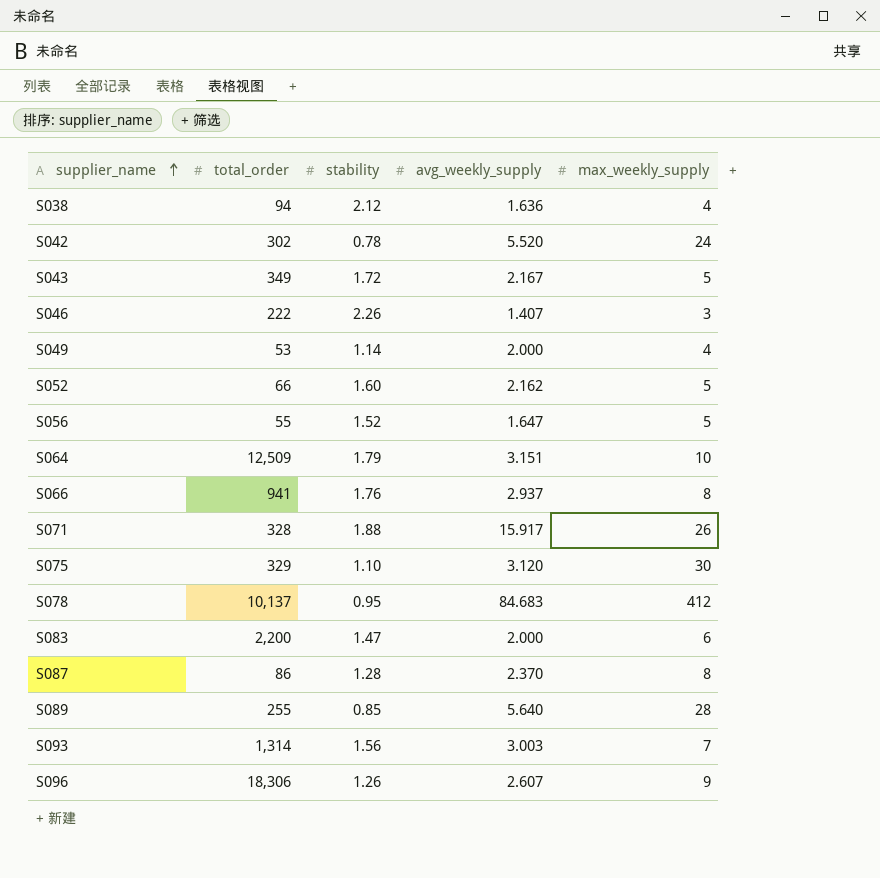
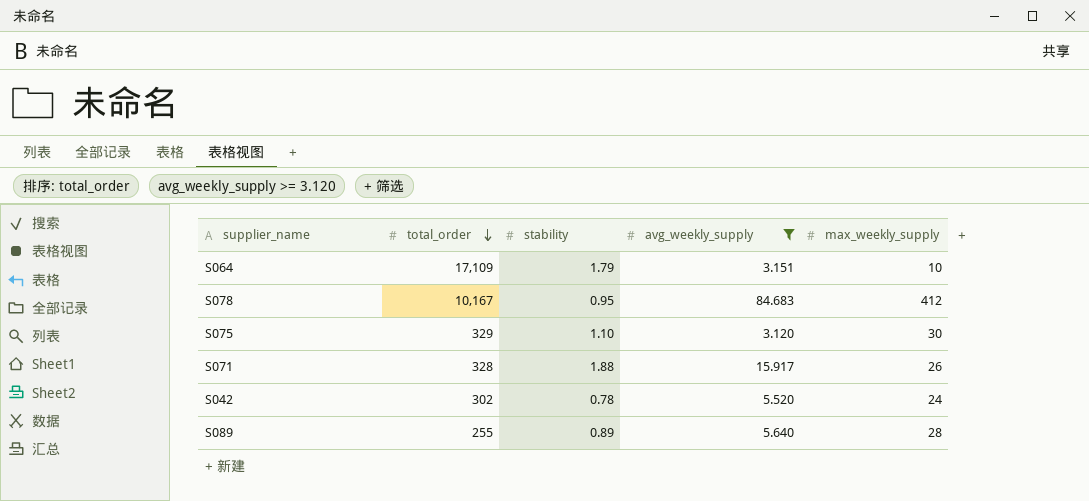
filter: none -> avg_weekly_supply >= 3.120
row order: supplier_name ascending -> total_order descending
S064 | total_order: 12,509 -> 17,109
S078 | total_order: 10,137 -> 10,167
S089 | stability: 0.85 -> 0.89

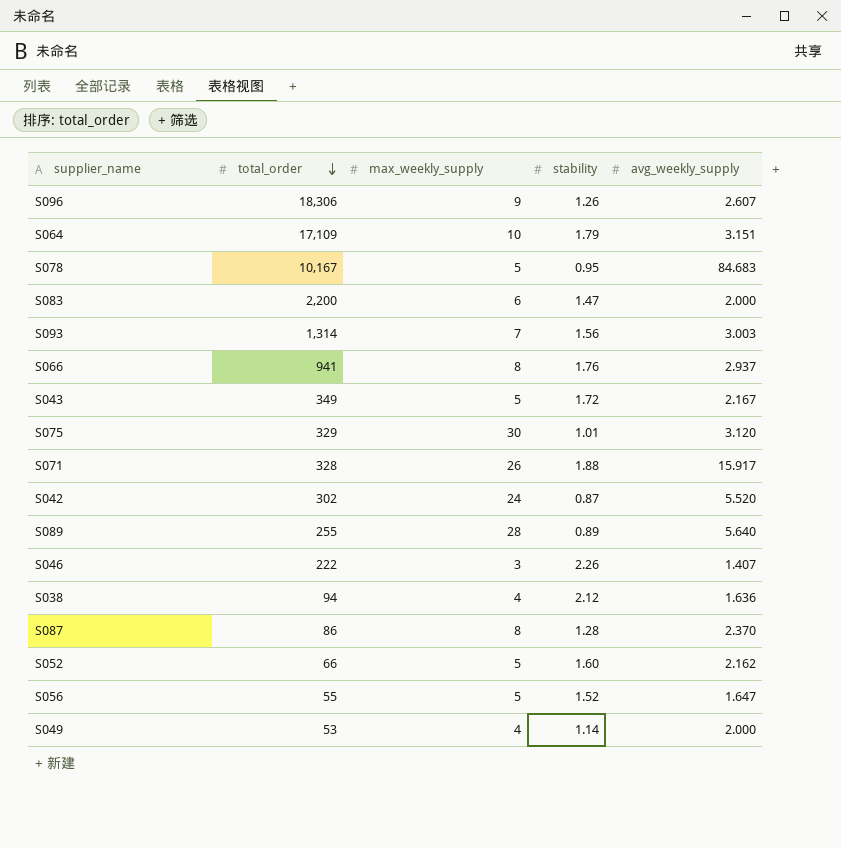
filter: avg_weekly_supply >= 3.120 -> none
column max_weekly_supply | position: 5 -> 3
S078 | max_weekly_supply: 412 -> 5
S075 | stability: 1.10 -> 1.01
S042 | stability: 0.78 -> 0.87

